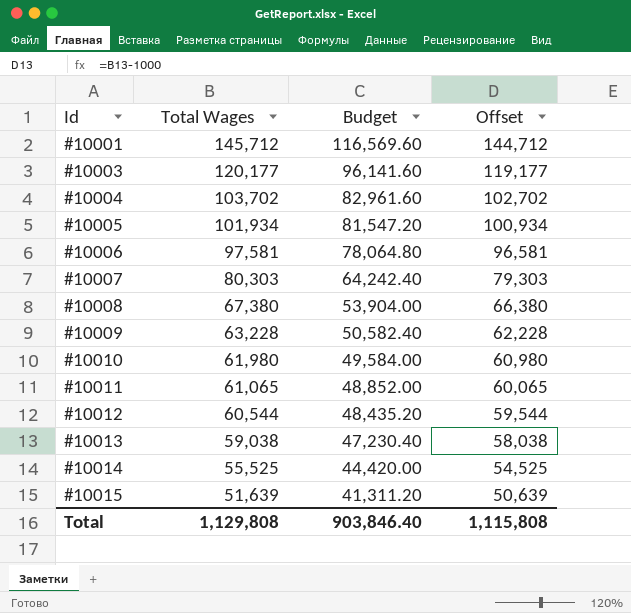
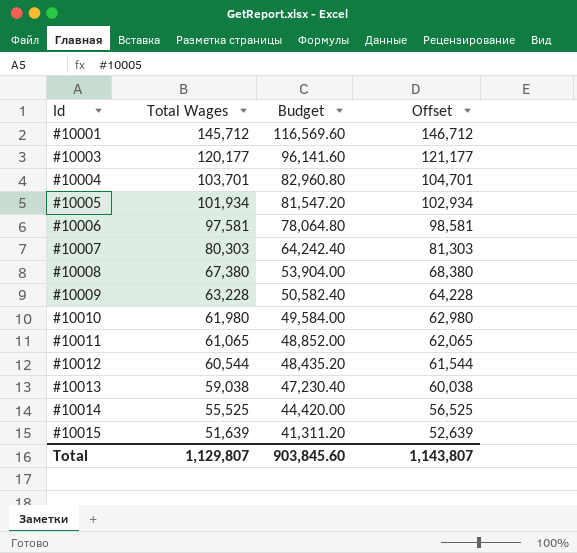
column Offset | formula: [Total Wages] - 1000 -> [Total Wages] + 1000
#10004 | Total Wages: 103,702 -> 103,701
#10004 | Budget: 82,961.60 -> 82,960.80
Total | Total Wages: 1,129,808 -> 1,129,807
Total | Budget: 903,846.40 -> 903,845.60
Total | Offset: 1,115,808 -> 1,143,807

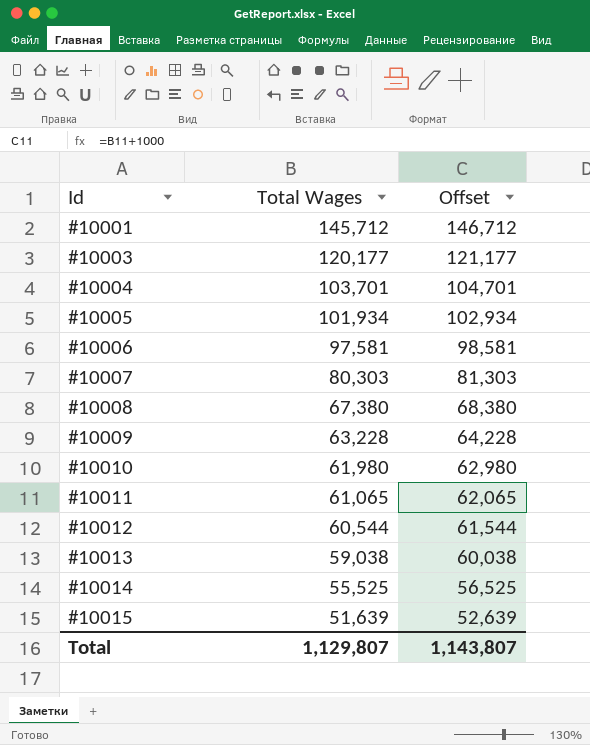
column Budget | formula: [Total Wages] * 0.8 -> none

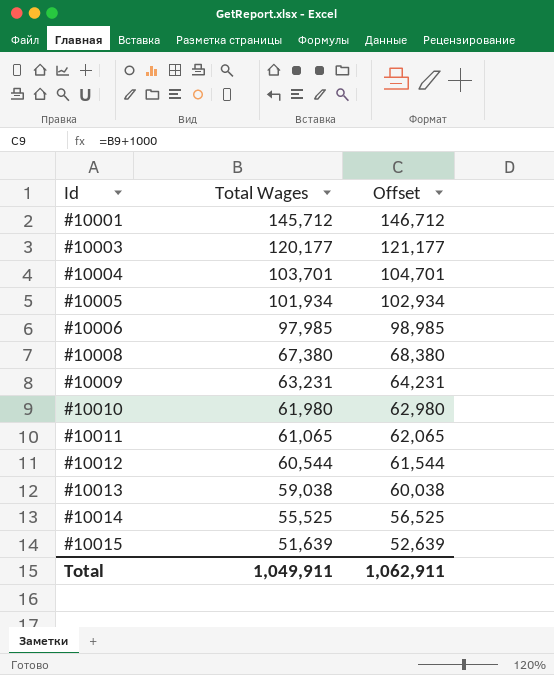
row #10007: 80,303 | 81,303 -> none
#10006 | Total Wages: 97,581 -> 97,985
#10006 | Offset: 98,581 -> 98,985
#10009 | Total Wages: 63,228 -> 63,231
#10009 | Offset: 64,228 -> 64,231
Total | Total Wages: 1,129,807 -> 1,049,911
Total | Offset: 1,143,807 -> 1,062,911

